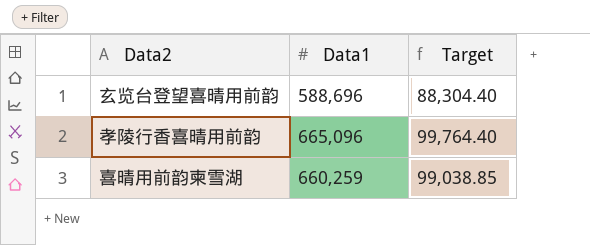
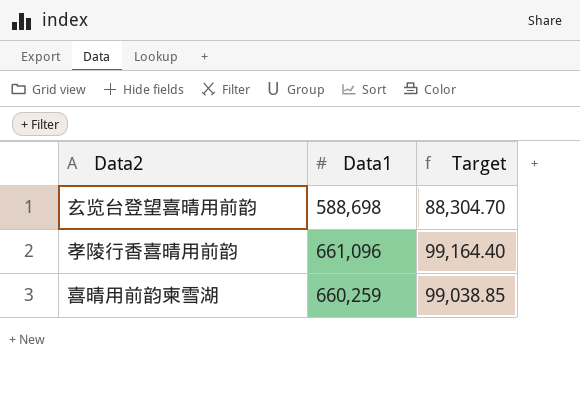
玄览台登望喜晴用前韵 | Data1: 588,696 -> 588,698
玄览台登望喜晴用前韵 | Target: 88,304.40 -> 88,304.70
孝陵行香喜晴用前韵 | Data1: 665,096 -> 661,096
孝陵行香喜晴用前韵 | Target: 99,764.40 -> 99,164.40

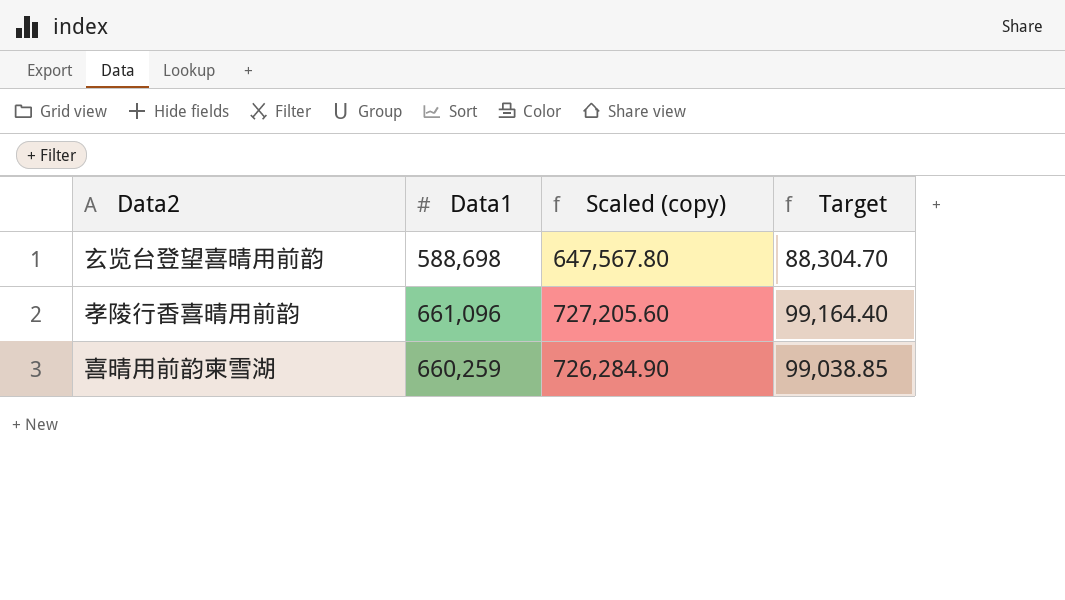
column Scaled (copy) | formula: none -> [Data1] * 1.1

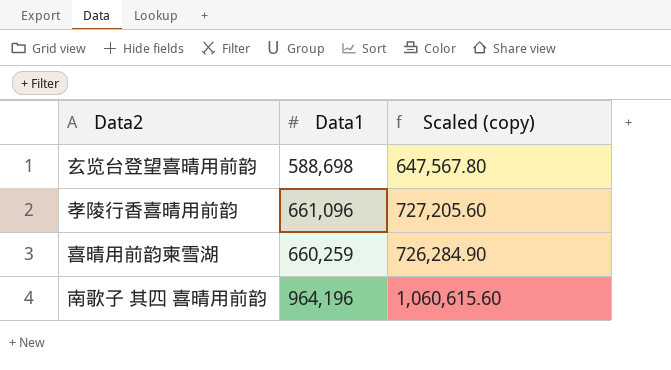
column Target | formula: [Data1] * 0.15 -> none
row 南歌子 其四 喜晴用前韵: none -> 964,196 | 1,060,615.60

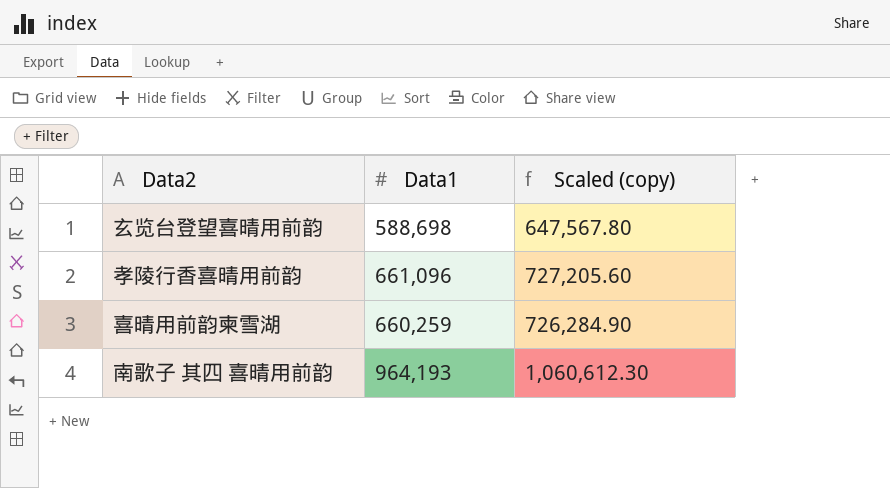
南歌子 其四 喜晴用前韵 | Data1: 964,196 -> 964,193
南歌子 其四 喜晴用前韵 | Scaled (copy): 1,060,615.60 -> 1,060,612.30

